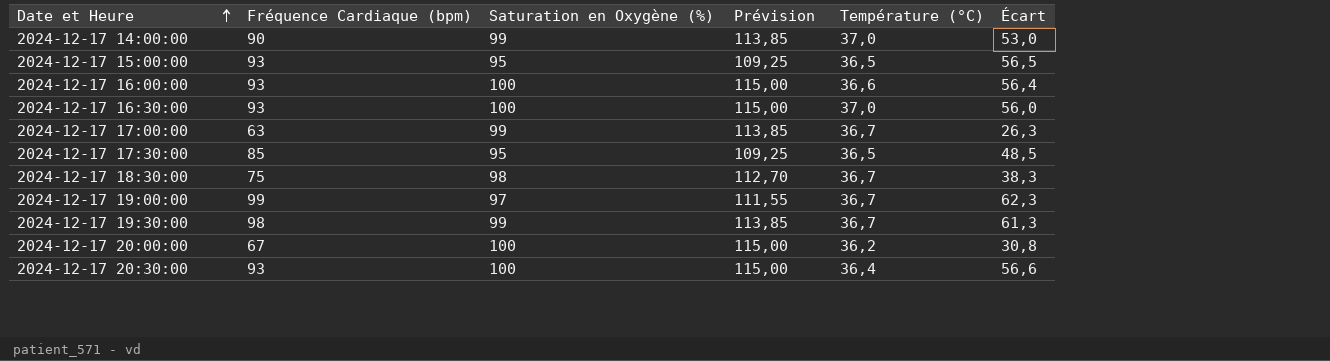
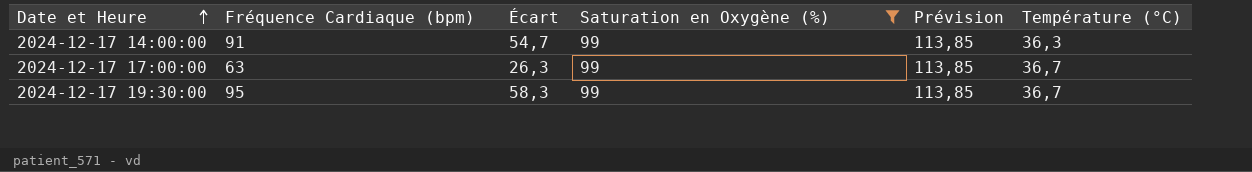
filter: none -> Saturation en Oxygène (%) = 99
column Écart | position: 6 -> 3
2024-12-17 14:00:00 | Fréquence Cardiaque (bpm): 90 -> 91
2024-12-17 14:00:00 | Écart: 53,0 -> 54,7
2024-12-17 14:00:00 | Température (°C): 37,0 -> 36,3
2024-12-17 19:30:00 | Fréquence Cardiaque (bpm): 98 -> 95
2024-12-17 19:30:00 | Écart: 61,3 -> 58,3

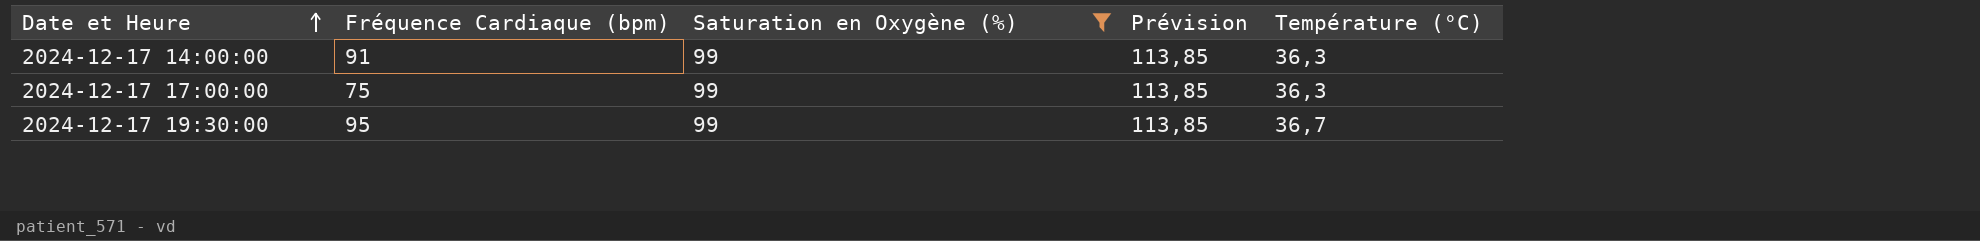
column Écart | formula: [Fréquence Cardiaque (bpm)] - [Température (°C)] -> none
2024-12-17 17:00:00 | Fréquence Cardiaque (bpm): 63 -> 75
2024-12-17 17:00:00 | Température (°C): 36,7 -> 36,3

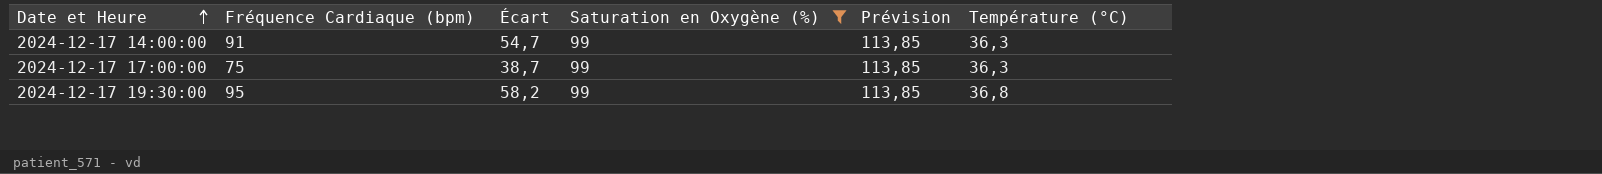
column Écart | formula: none -> [Fréquence Cardiaque (bpm)] - [Température (°C)]
2024-12-17 19:30:00 | Température (°C): 36,7 -> 36,8

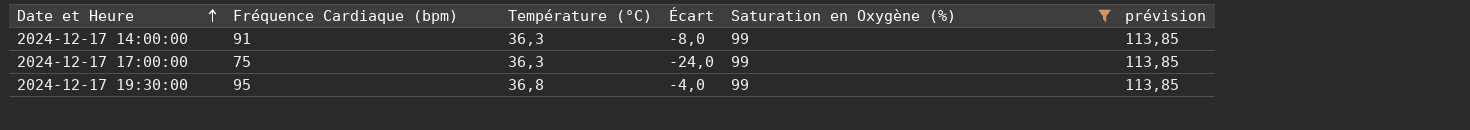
column Température (°C) | position: 6 -> 3
column Écart | formula: [Fréquence Cardiaque (bpm)] - [Température (°C)] -> [Fréquence Cardiaque (bpm)] - [Saturation en Oxygène (%)]
column name: Prévision -> prévision

